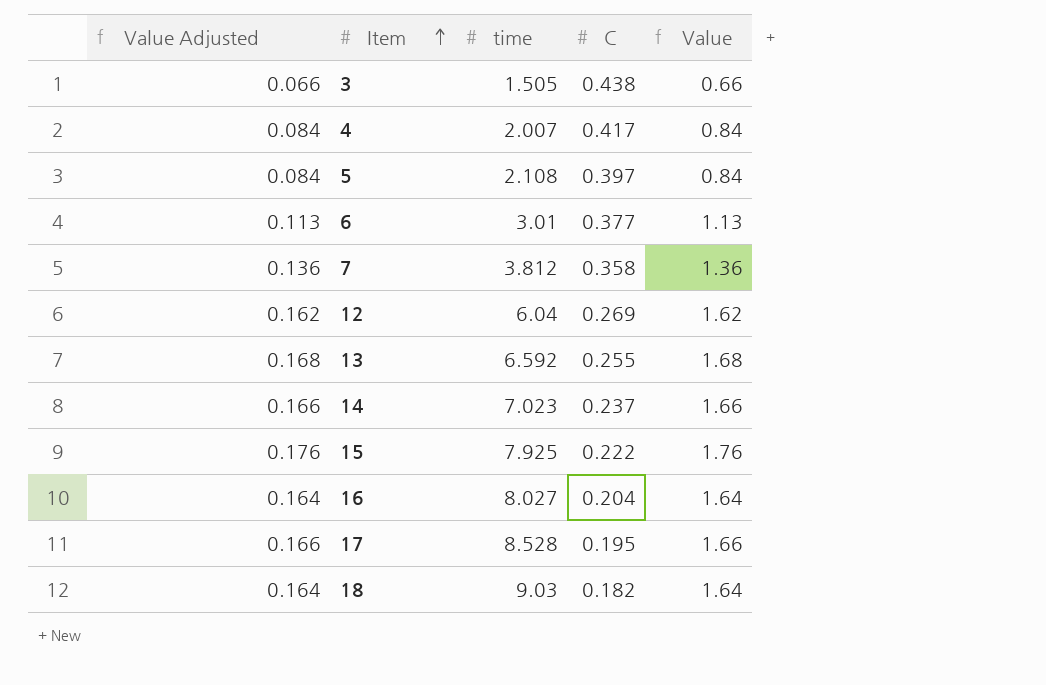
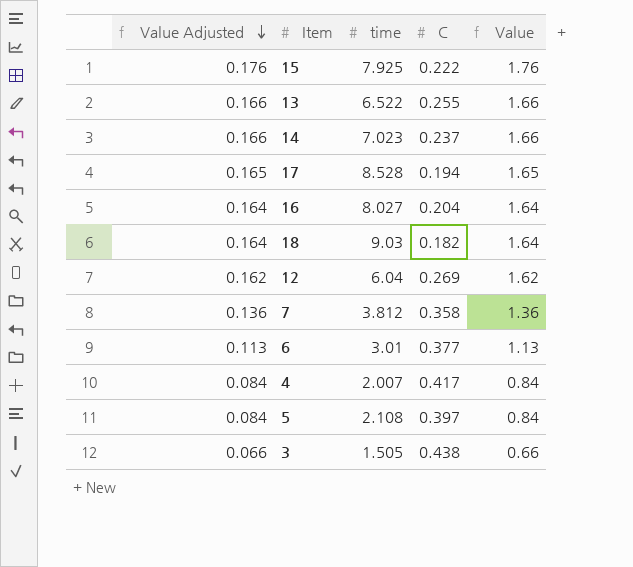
row order: Item ascending -> Value Adjusted descending
13 | Value Adjusted: 0.168 -> 0.166
13 | time: 6.592 -> 6.522
13 | Value: 1.68 -> 1.66
17 | Value Adjusted: 0.166 -> 0.165
17 | C: 0.195 -> 0.194
17 | Value: 1.66 -> 1.65

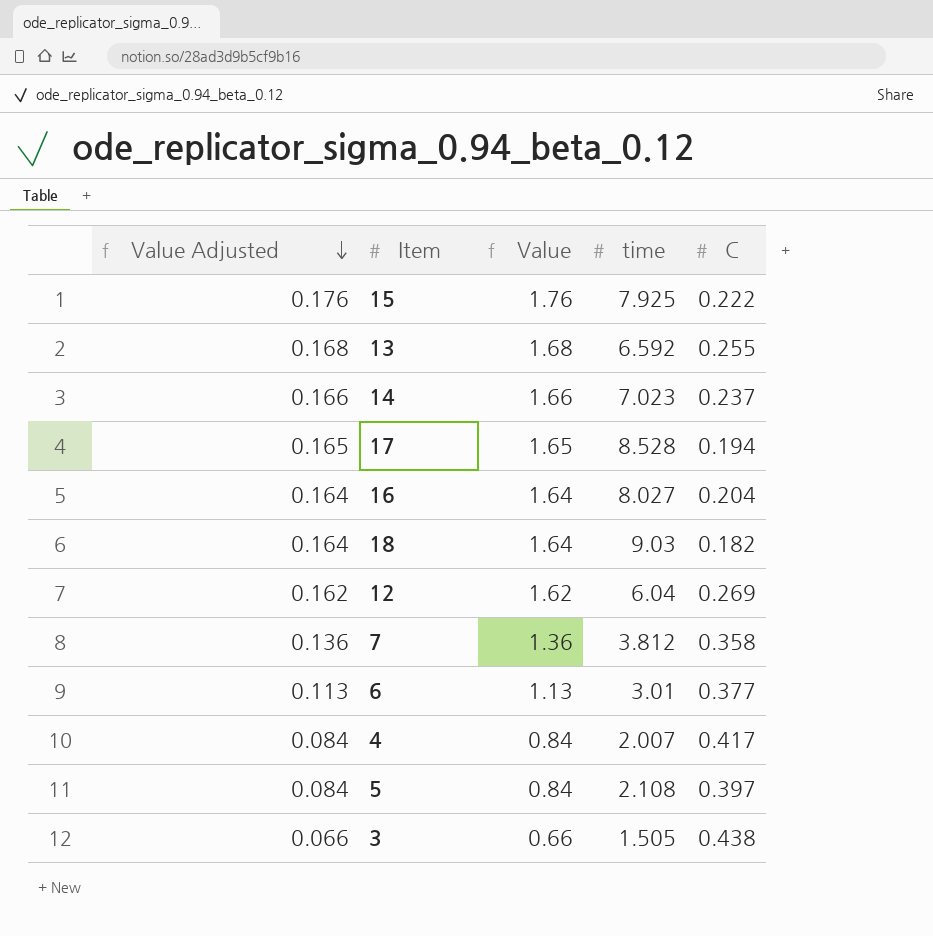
column Value | position: 5 -> 3
13 | Value Adjusted: 0.166 -> 0.168
13 | Value: 1.66 -> 1.68
13 | time: 6.522 -> 6.592

